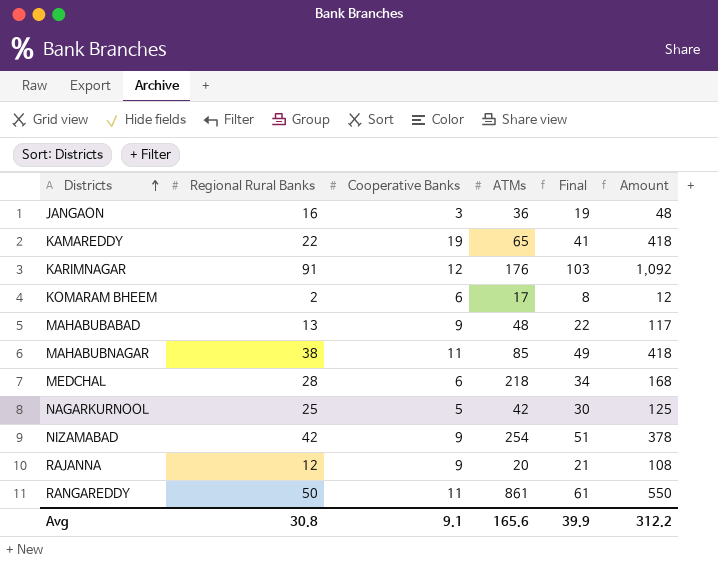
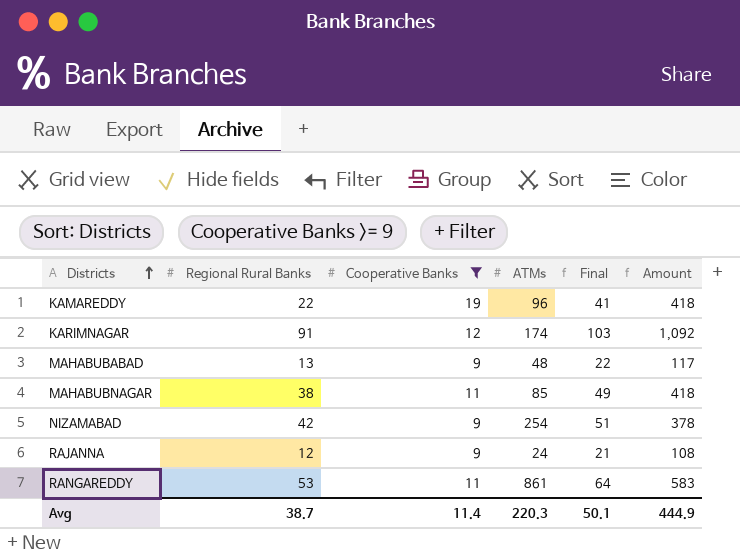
filter: none -> Cooperative Banks >= 9
KAMAREDDY | ATMs: 65 -> 96
KARIMNAGAR | ATMs: 176 -> 174
RAJANNA | ATMs: 20 -> 24
RANGAREDDY | Regional Rural Banks: 50 -> 53
RANGAREDDY | Final: 61 -> 64
RANGAREDDY | Amount: 550 -> 583
Avg | Regional Rural Banks: 30.8 -> 38.7
Avg | Cooperative Banks: 9.1 -> 11.4
Avg | ATMs: 165.6 -> 220.3
Avg | Final: 39.9 -> 50.1
Avg | Amount: 312.2 -> 444.9

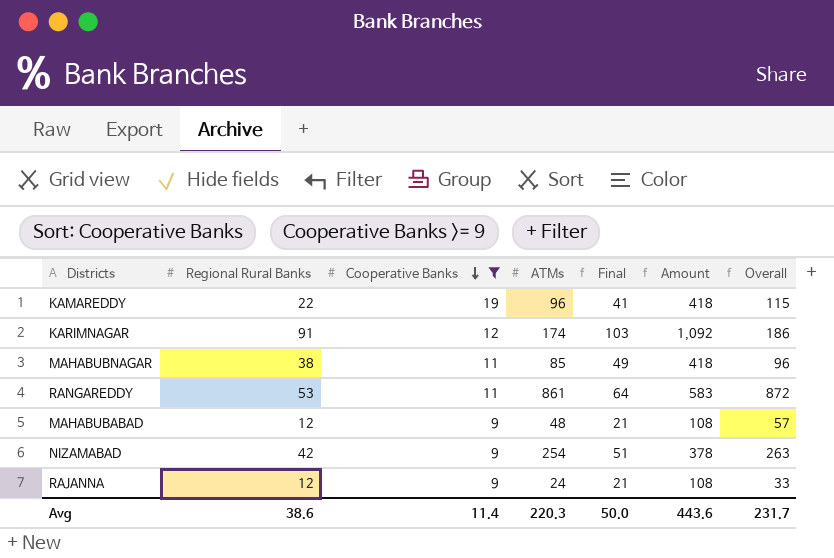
row order: Districts ascending -> Cooperative Banks descending
column Overall | formula: none -> [Cooperative Banks] + [ATMs]
MAHABUBABAD | Regional Rural Banks: 13 -> 12
MAHABUBABAD | Final: 22 -> 21
MAHABUBABAD | Amount: 117 -> 108
Avg | Regional Rural Banks: 38.7 -> 38.6
Avg | Final: 50.1 -> 50.0
Avg | Amount: 444.9 -> 443.6

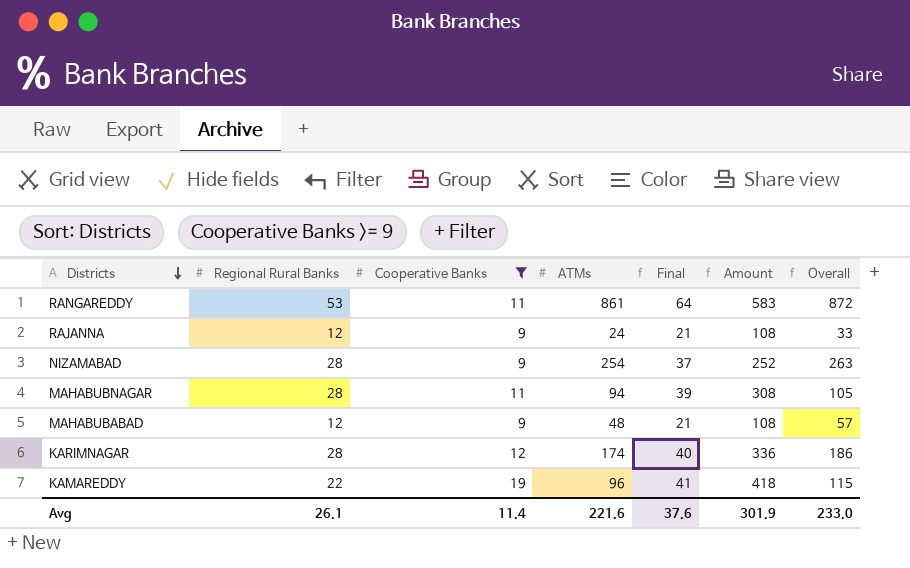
row order: Cooperative Banks descending -> Districts descending
NIZAMABAD | Regional Rural Banks: 42 -> 28
NIZAMABAD | Final: 51 -> 37
NIZAMABAD | Amount: 378 -> 252
MAHABUBNAGAR | Regional Rural Banks: 38 -> 28
MAHABUBNAGAR | ATMs: 85 -> 94
MAHABUBNAGAR | Final: 49 -> 39
MAHABUBNAGAR | Amount: 418 -> 308
MAHABUBNAGAR | Overall: 96 -> 105
KARIMNAGAR | Regional Rural Banks: 91 -> 28
KARIMNAGAR | Final: 103 -> 40
KARIMNAGAR | Amount: 1,092 -> 336
Avg | Regional Rural Banks: 38.6 -> 26.1
Avg | ATMs: 220.3 -> 221.6
Avg | Final: 50.0 -> 37.6
Avg | Amount: 443.6 -> 301.9
Avg | Overall: 231.7 -> 233.0

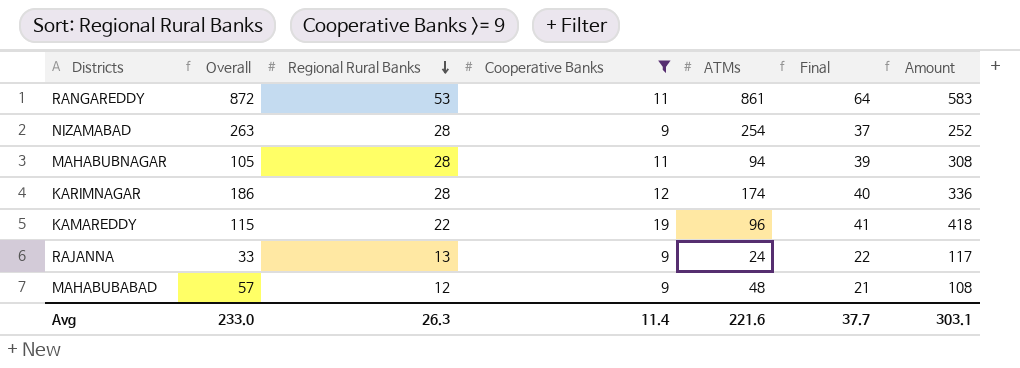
row order: Districts descending -> Regional Rural Banks descending
column Overall | position: 7 -> 2
RAJANNA | Regional Rural Banks: 12 -> 13
RAJANNA | Final: 21 -> 22
RAJANNA | Amount: 108 -> 117
Avg | Regional Rural Banks: 26.1 -> 26.3
Avg | Final: 37.6 -> 37.7
Avg | Amount: 301.9 -> 303.1

